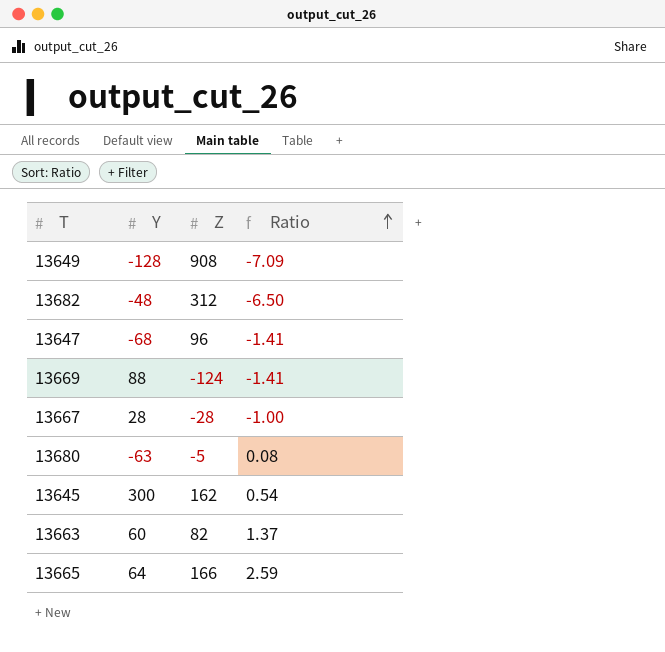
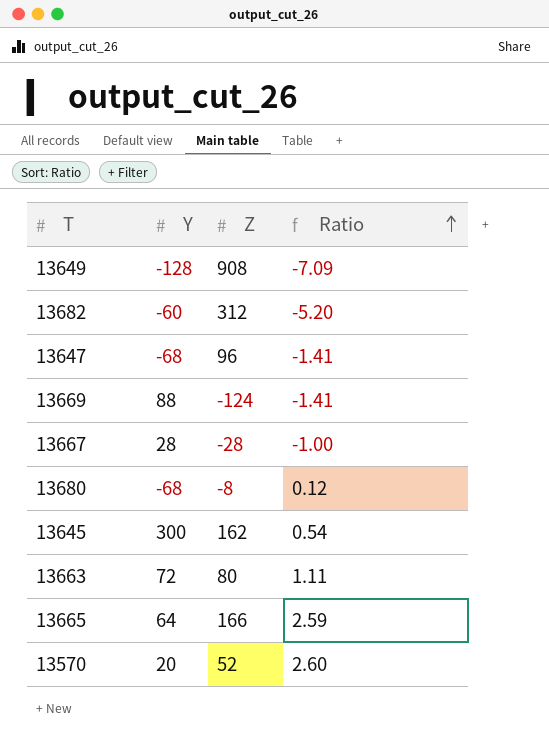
13682 | Y: -48 -> -60
13682 | Ratio: -6.50 -> -5.20
13680 | Y: -63 -> -68
13680 | Z: -5 -> -8
13680 | Ratio: 0.08 -> 0.12
13663 | Y: 60 -> 72
13663 | Z: 82 -> 80
13663 | Ratio: 1.37 -> 1.11
row 13570: none -> 20 | 52 | 2.60

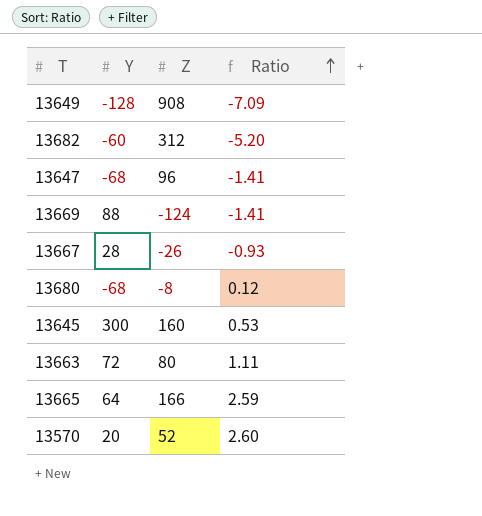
13667 | Z: -28 -> -26
13667 | Ratio: -1.00 -> -0.93
13645 | Z: 162 -> 160
13645 | Ratio: 0.54 -> 0.53

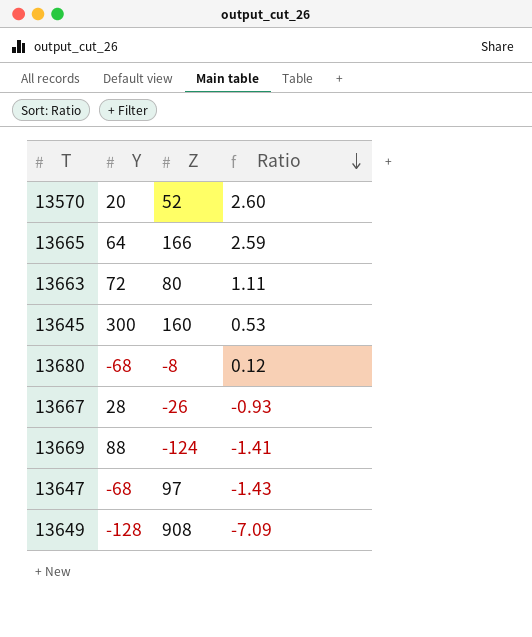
row order: Ratio ascending -> Ratio descending
row 13682: -60 | 312 | -5.20 -> none
13647 | Z: 96 -> 97
13647 | Ratio: -1.41 -> -1.43

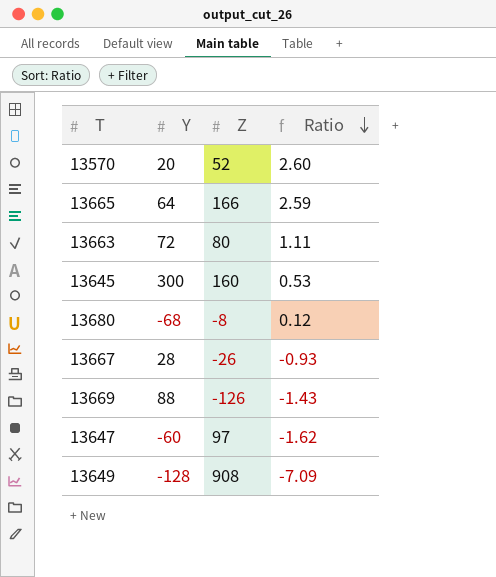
13669 | Z: -124 -> -126
13669 | Ratio: -1.41 -> -1.43
13647 | Y: -68 -> -60
13647 | Ratio: -1.43 -> -1.62

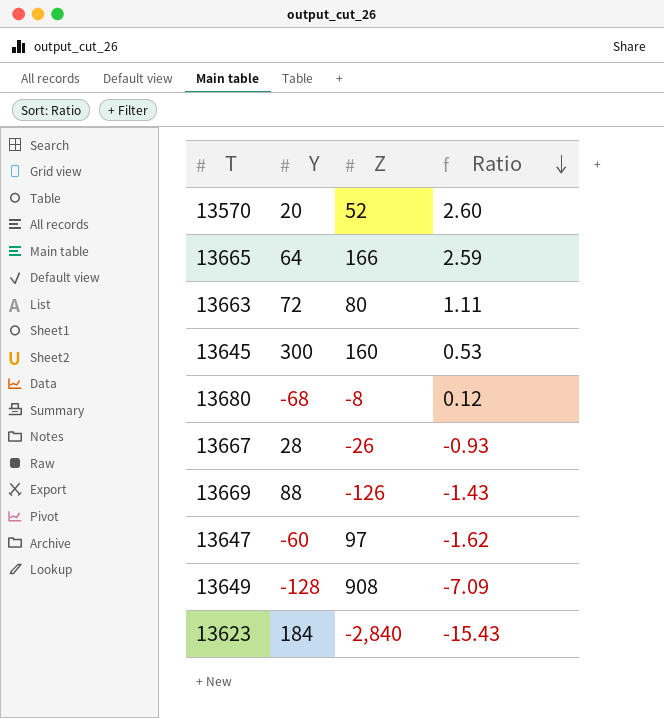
row 13623: none -> 184 | -2,840 | -15.43

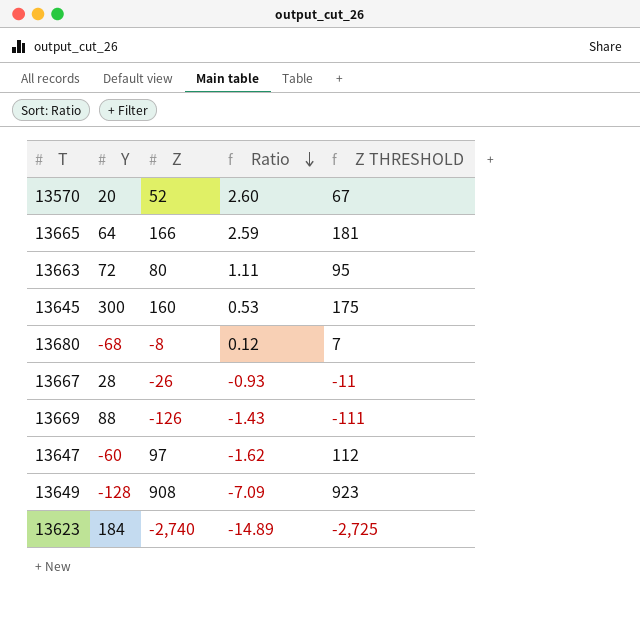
column Z THRESHOLD | formula: none -> [Z] + 15
13623 | Z: -2,840 -> -2,740
13623 | Ratio: -15.43 -> -14.89

